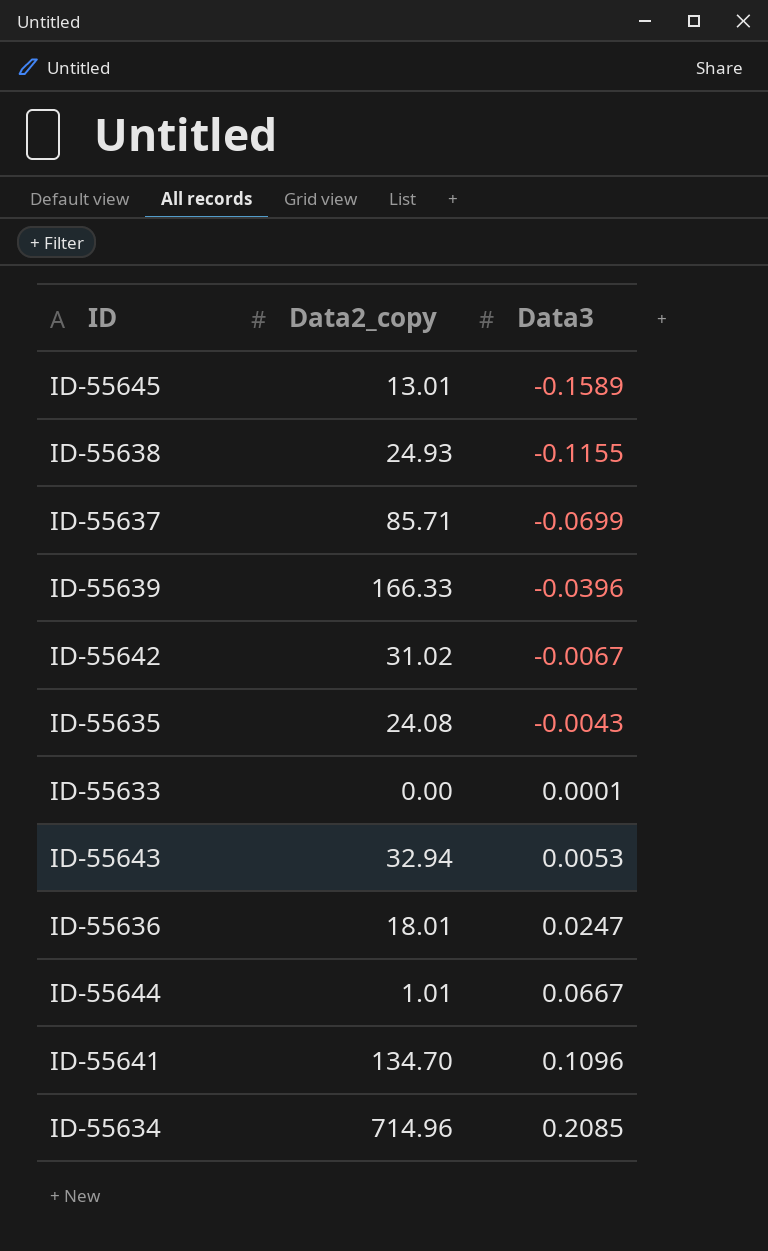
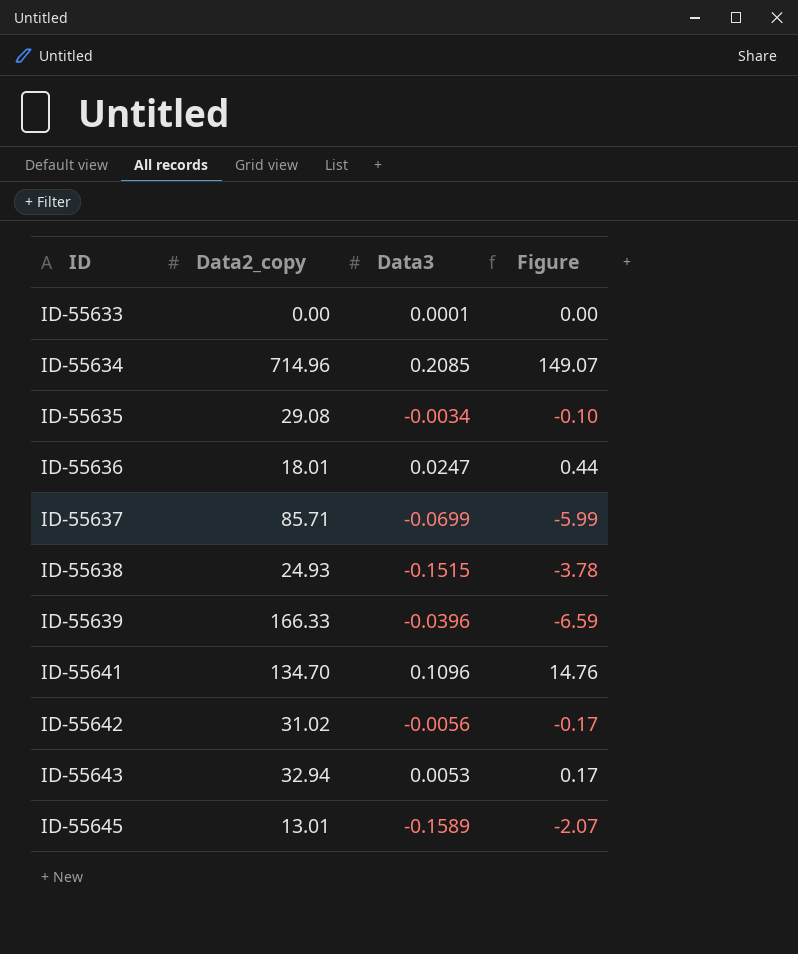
row order: Data3 ascending -> ID ascending
column Figure | formula: none -> [Data2_copy] * [Data3]
row ID-55644: 1.01 | 0.0667 -> none
ID-55635 | Data2_copy: 24.08 -> 29.08
ID-55635 | Data3: -0.0043 -> -0.0034
ID-55638 | Data3: -0.1155 -> -0.1515
ID-55642 | Data3: -0.0067 -> -0.0056

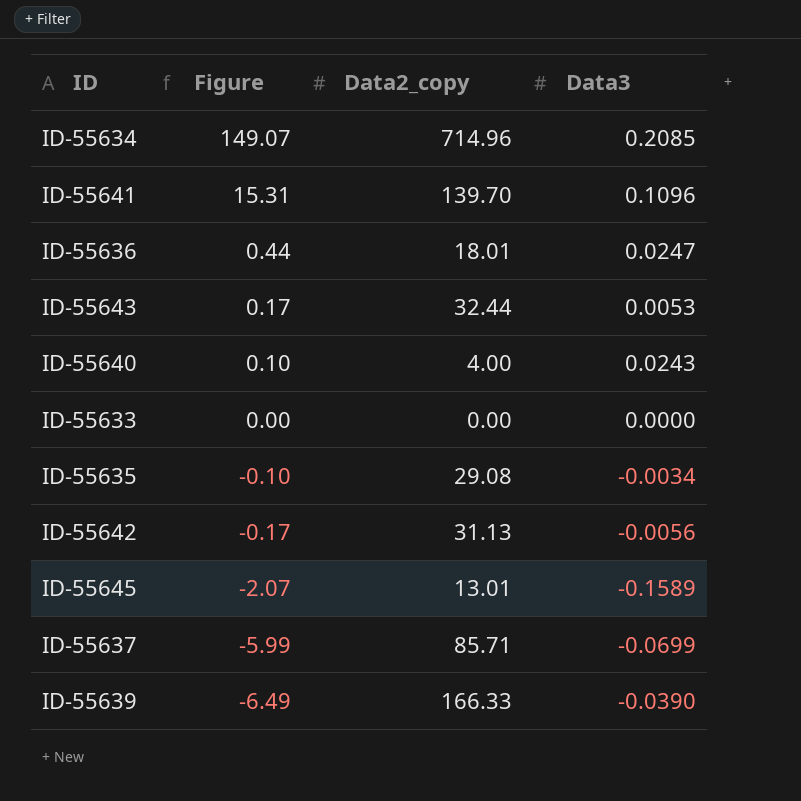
row order: ID ascending -> Figure descending
column Figure | position: 4 -> 2
row ID-55638: 24.93 | -0.1515 | -3.78 -> none
ID-55641 | Figure: 14.76 -> 15.31
ID-55641 | Data2_copy: 134.70 -> 139.70
ID-55643 | Data2_copy: 32.94 -> 32.44
row ID-55640: none -> 0.10 | 4.00 | 0.0243
ID-55633 | Data3: 0.0001 -> 0.0000
ID-55642 | Data2_copy: 31.02 -> 31.13
ID-55639 | Figure: -6.59 -> -6.49
ID-55639 | Data3: -0.0396 -> -0.0390

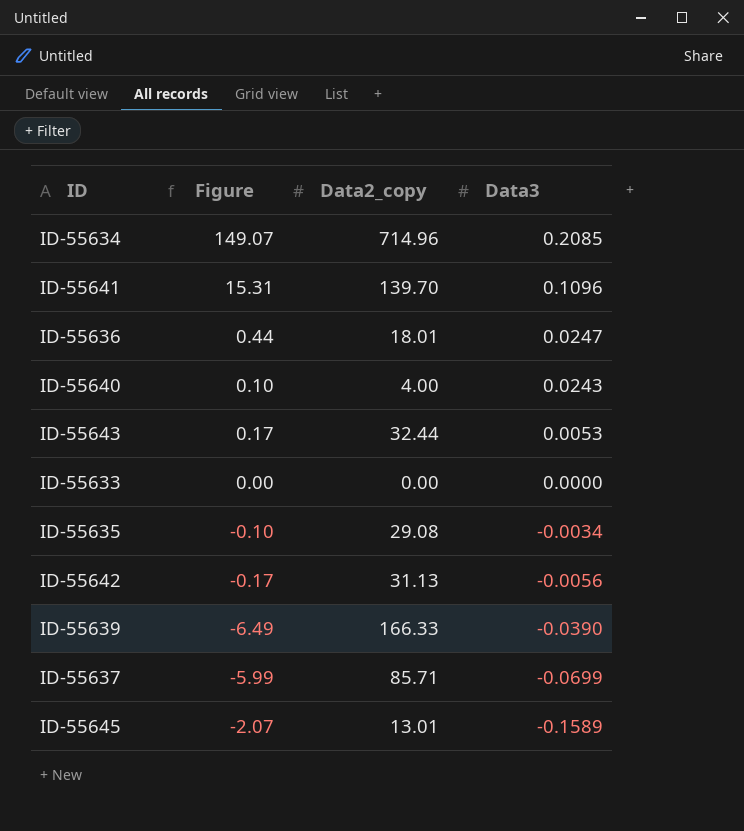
row order: Figure descending -> Data3 descending

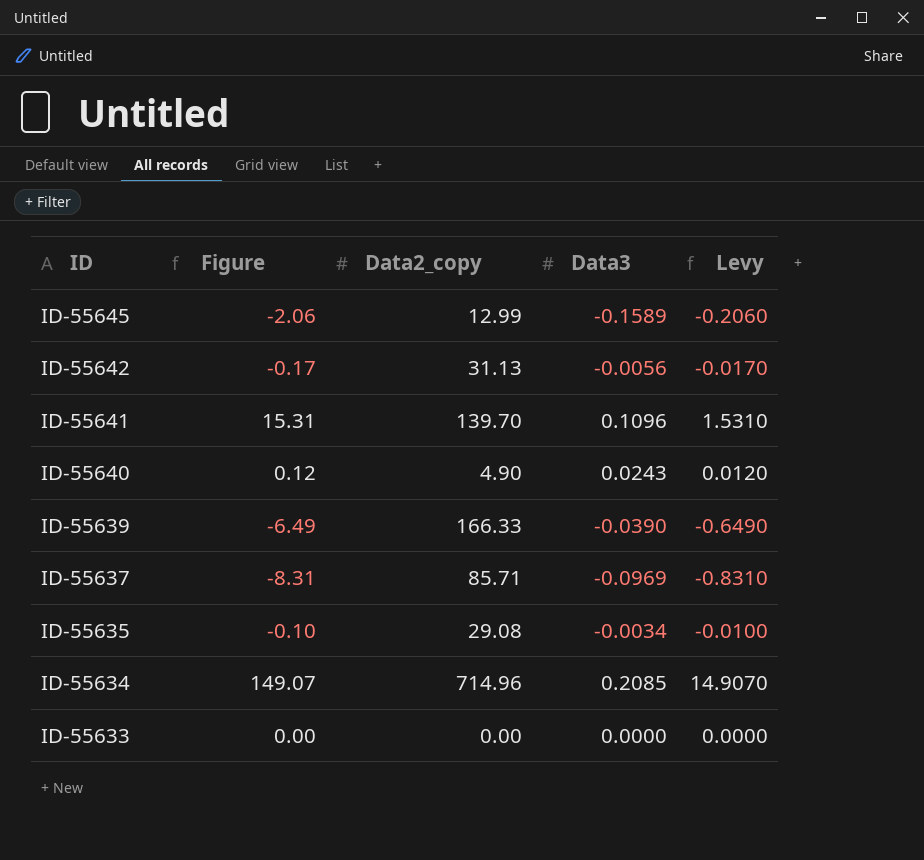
row order: Data3 descending -> ID descending
column Levy | formula: none -> [Figure] * 0.1
row ID-55636: 0.44 | 18.01 | 0.0247 -> none
row ID-55643: 0.17 | 32.44 | 0.0053 -> none
ID-55645 | Figure: -2.07 -> -2.06
ID-55645 | Data2_copy: 13.01 -> 12.99
ID-55640 | Figure: 0.10 -> 0.12
ID-55640 | Data2_copy: 4.00 -> 4.90
ID-55637 | Figure: -5.99 -> -8.31
ID-55637 | Data3: -0.0699 -> -0.0969

